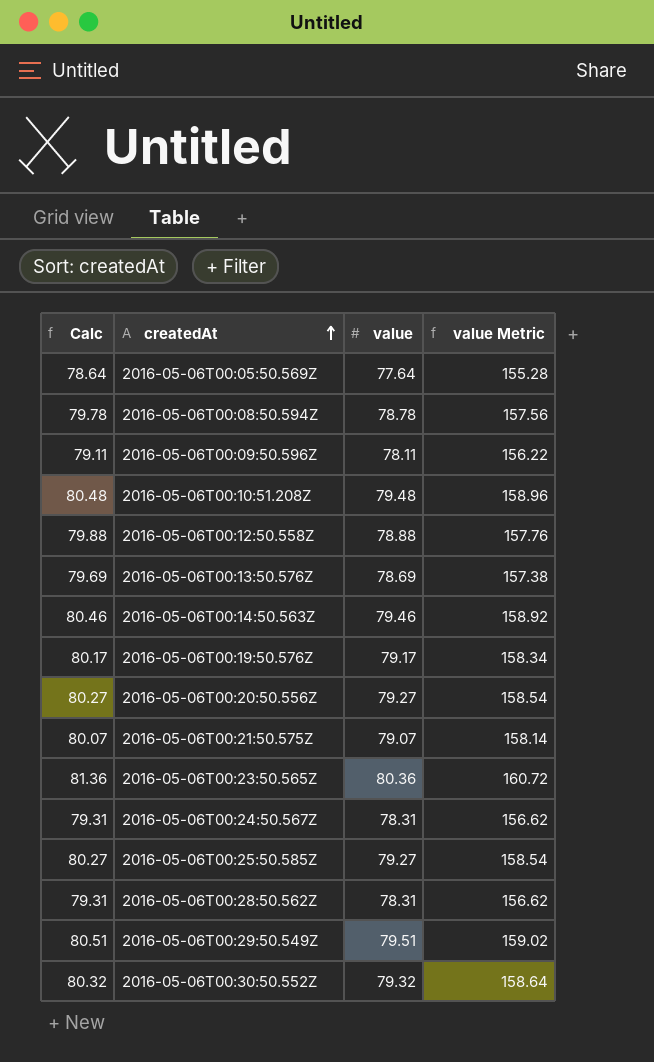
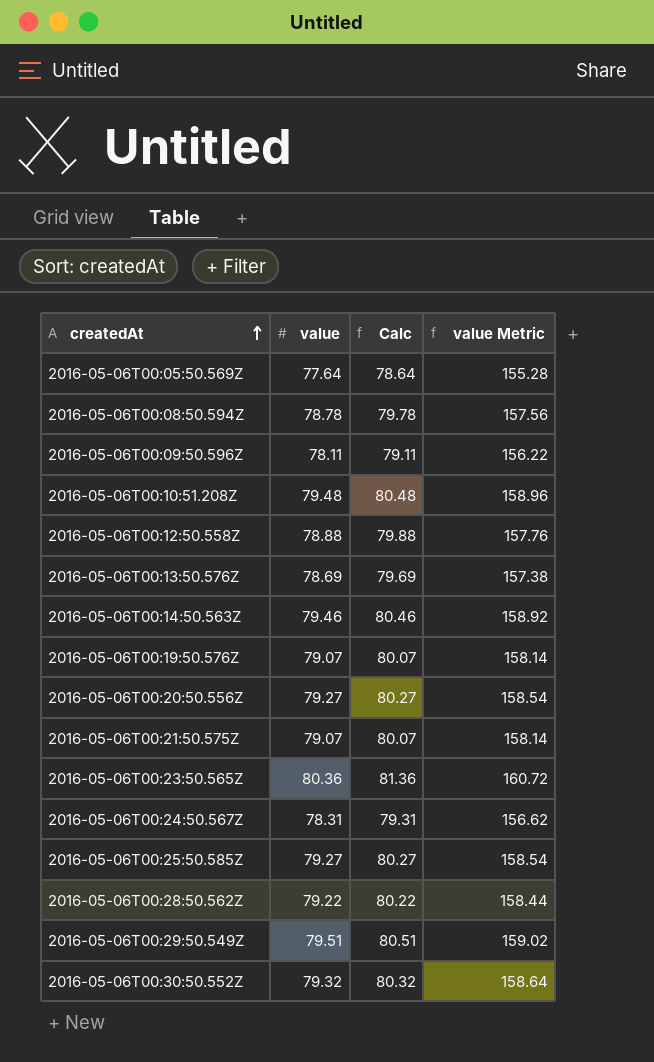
column Calc | position: 1 -> 3
2016-05-06T00:19:50.576Z | value: 79.17 -> 79.07
2016-05-06T00:19:50.576Z | Calc: 80.17 -> 80.07
2016-05-06T00:19:50.576Z | value Metric: 158.34 -> 158.14
2016-05-06T00:28:50.562Z | value: 78.31 -> 79.22
2016-05-06T00:28:50.562Z | Calc: 79.31 -> 80.22
2016-05-06T00:28:50.562Z | value Metric: 156.62 -> 158.44

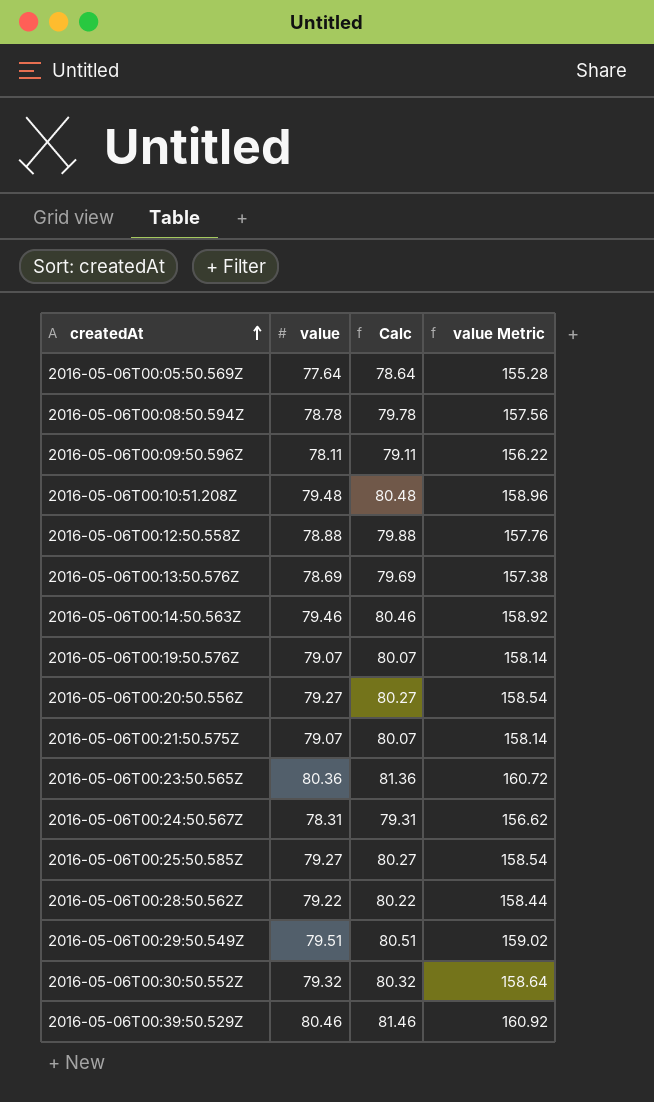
row 2016-05-06T00:39:50.529Z: none -> 80.46 | 81.46 | 160.92

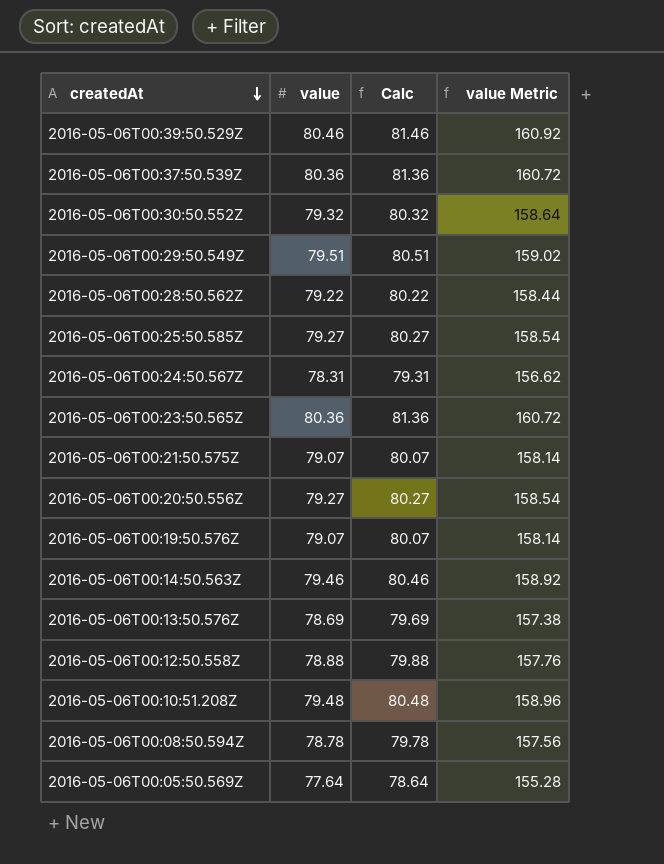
row order: createdAt ascending -> createdAt descending
row 2016-05-06T00:09:50.596Z: 78.11 | 79.11 | 156.22 -> none
row 2016-05-06T00:37:50.539Z: none -> 80.36 | 81.36 | 160.72

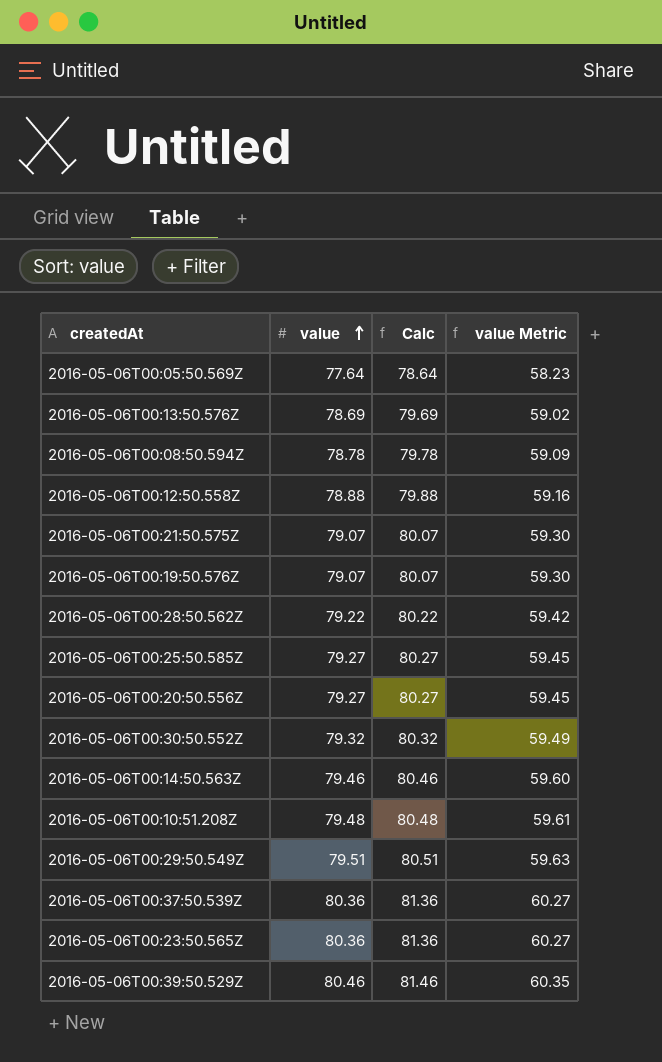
row order: createdAt descending -> value ascending
column value Metric | formula: [value] * 2 -> [value] * 0.75
row 2016-05-06T00:24:50.567Z: 78.31 | 79.31 | 156.62 -> none

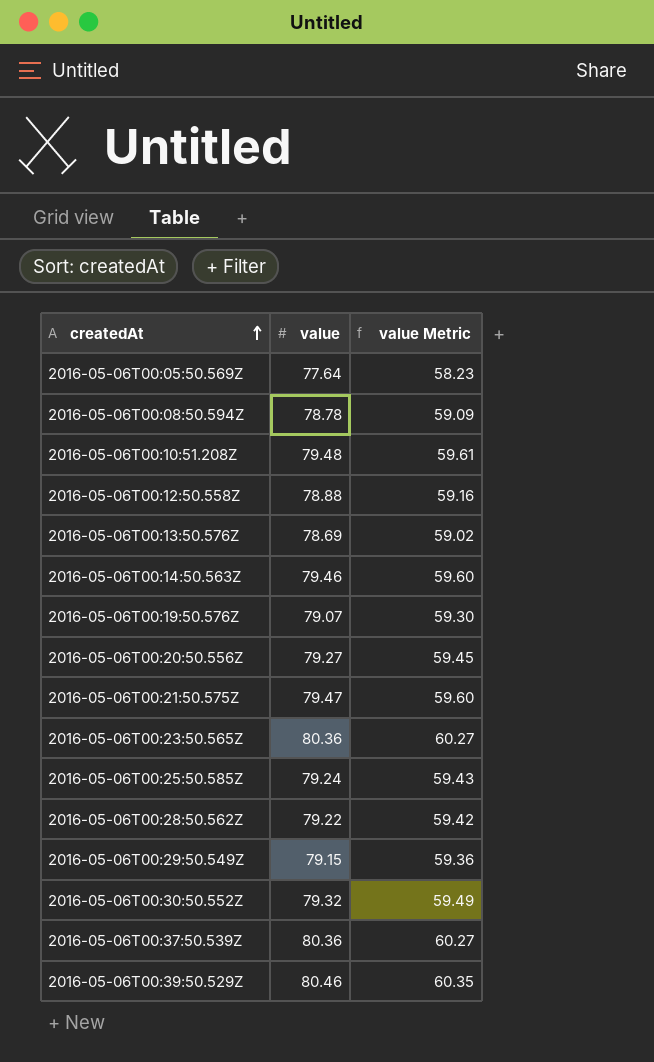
row order: value ascending -> createdAt ascending
column Calc | formula: [value] + 1 -> none
2016-05-06T00:21:50.575Z | value: 79.07 -> 79.47
2016-05-06T00:21:50.575Z | value Metric: 59.30 -> 59.60
2016-05-06T00:25:50.585Z | value: 79.27 -> 79.24
2016-05-06T00:25:50.585Z | value Metric: 59.45 -> 59.43
2016-05-06T00:29:50.549Z | value: 79.51 -> 79.15
2016-05-06T00:29:50.549Z | value Metric: 59.63 -> 59.36

